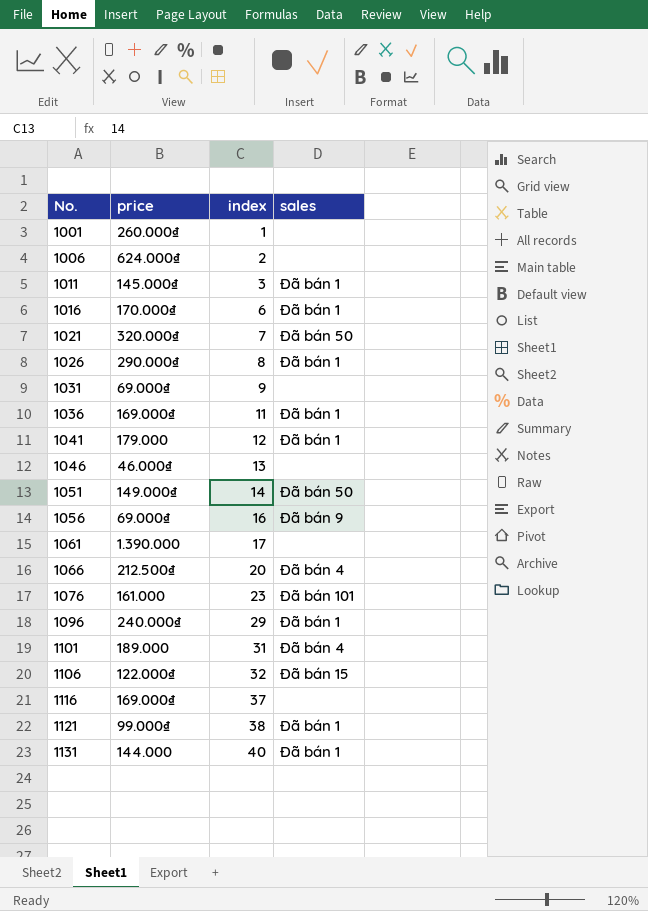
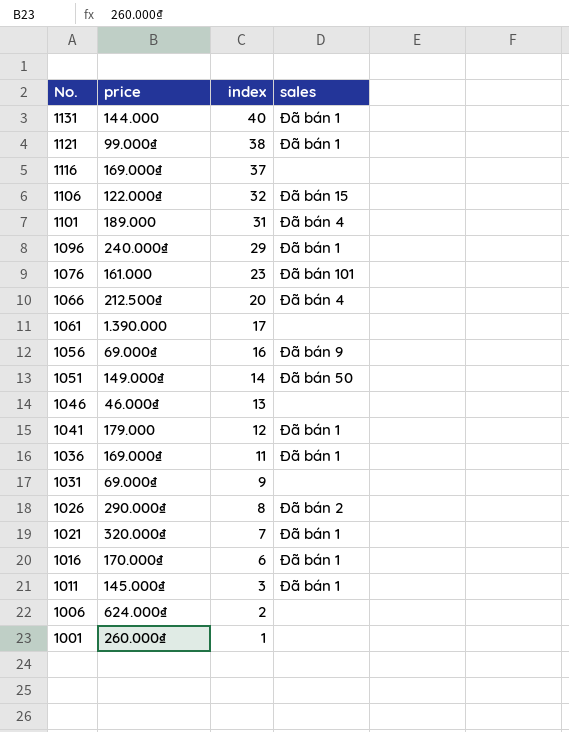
row order: No. ascending -> No. descending
1026 | sales: Đã bán 1 -> Đã bán 2
1021 | sales: Đã bán 50 -> Đã bán 1

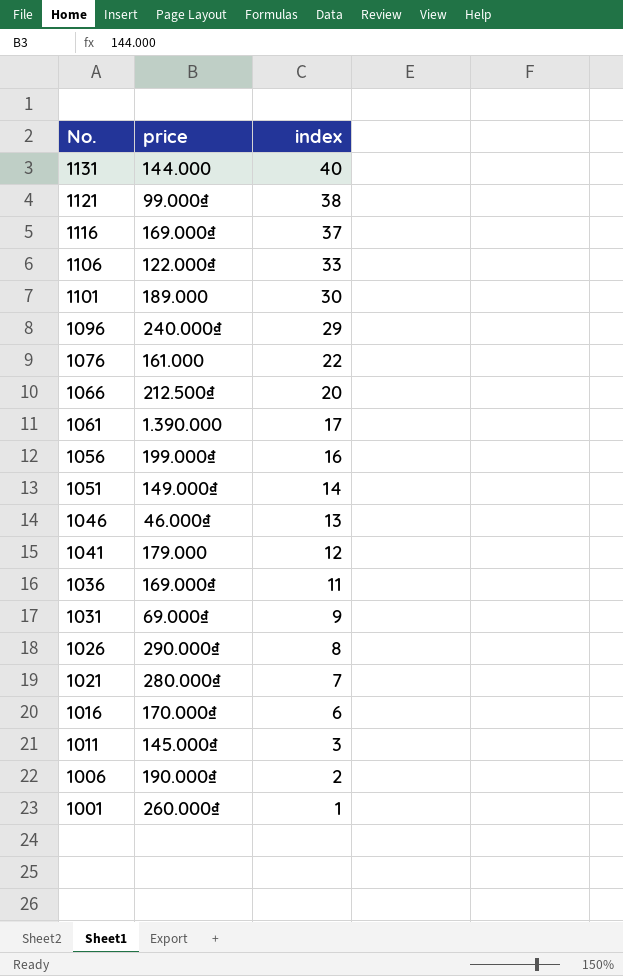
column sales | position: 4 -> none
1106 | index: 32 -> 33
1101 | index: 31 -> 30
1076 | index: 23 -> 22
1056 | price: 69.000₫ -> 199.000₫
1021 | price: 320.000₫ -> 280.000₫
1006 | price: 624.000₫ -> 190.000₫

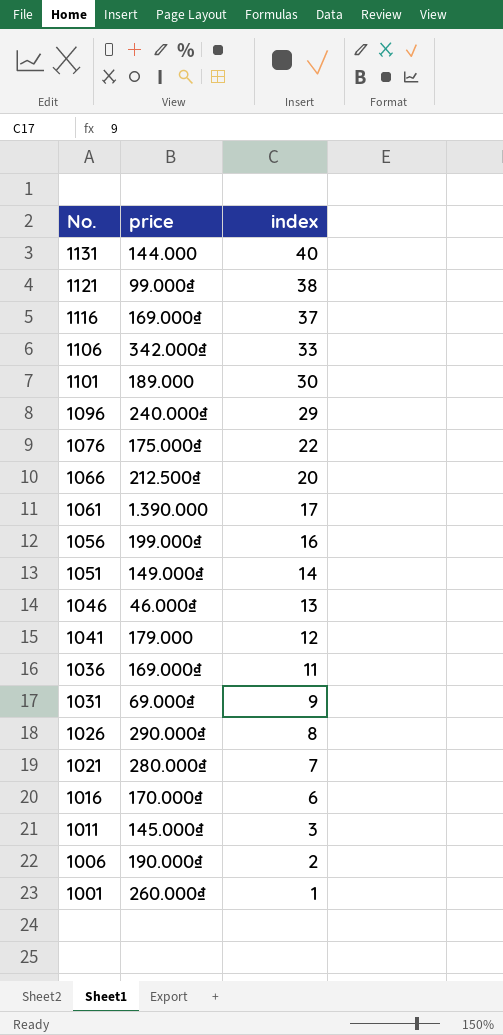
1106 | price: 122.000₫ -> 342.000₫
1076 | price: 161.000 -> 175.000₫

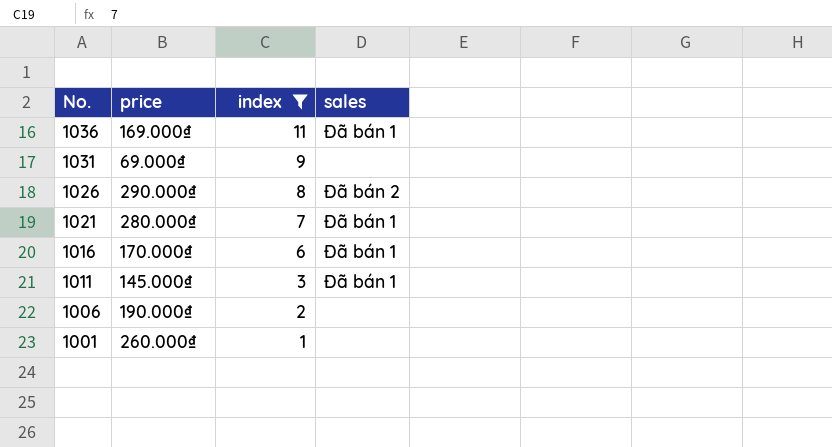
filter: none -> index <= 11
column sales | position: none -> 4

